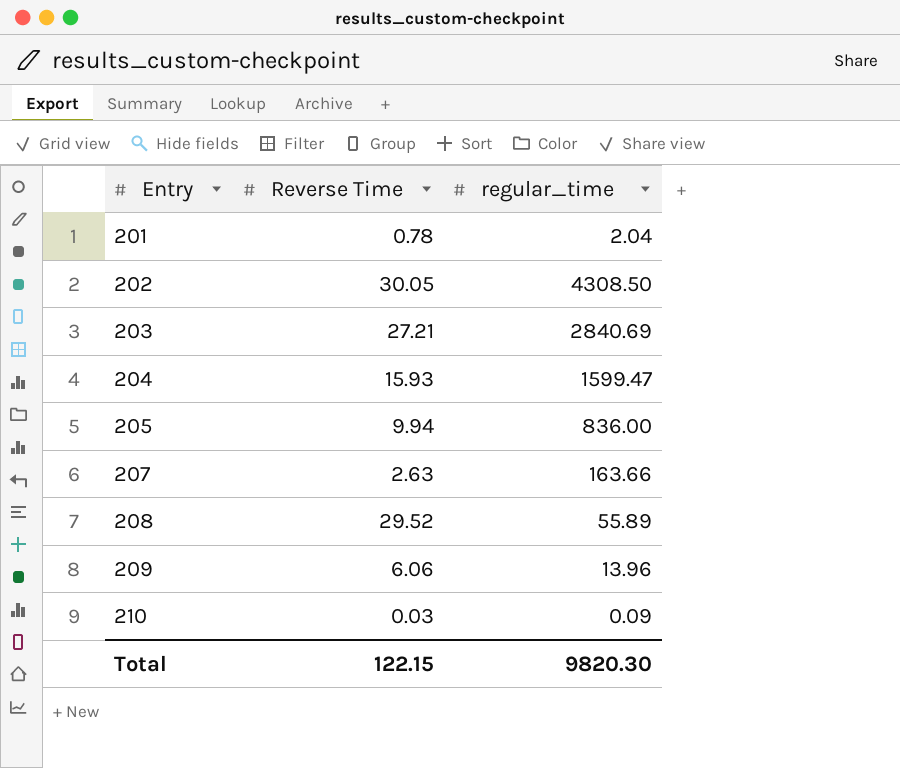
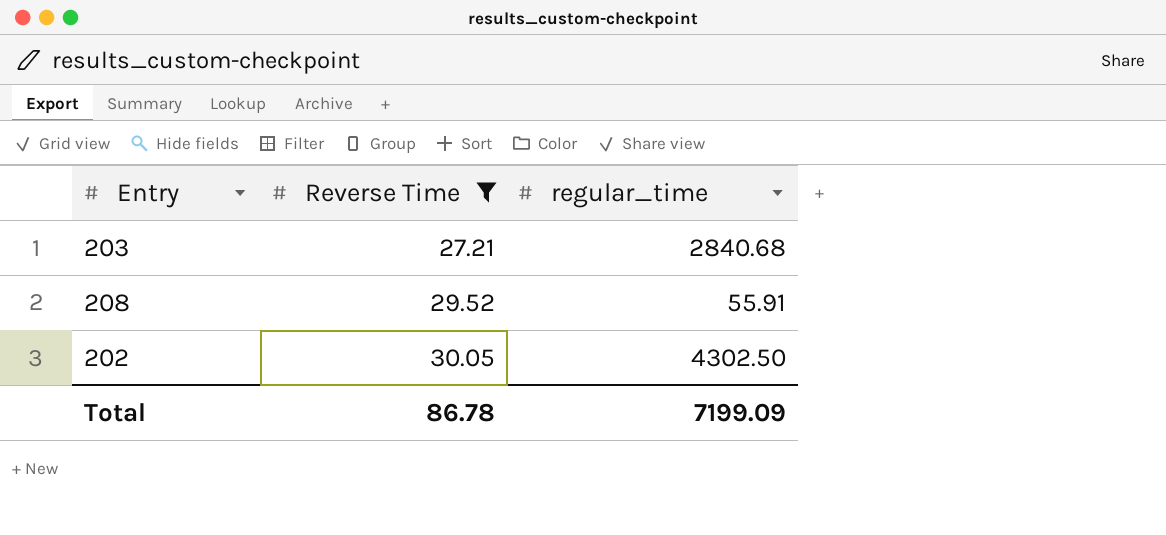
filter: none -> Reverse Time >= 27.21
row order: Entry ascending -> Reverse Time ascending
203 | regular_time: 2840.69 -> 2840.68
208 | regular_time: 55.89 -> 55.91
202 | regular_time: 4308.50 -> 4302.50
Total | Reverse Time: 122.15 -> 86.78
Total | regular_time: 9820.30 -> 7199.09

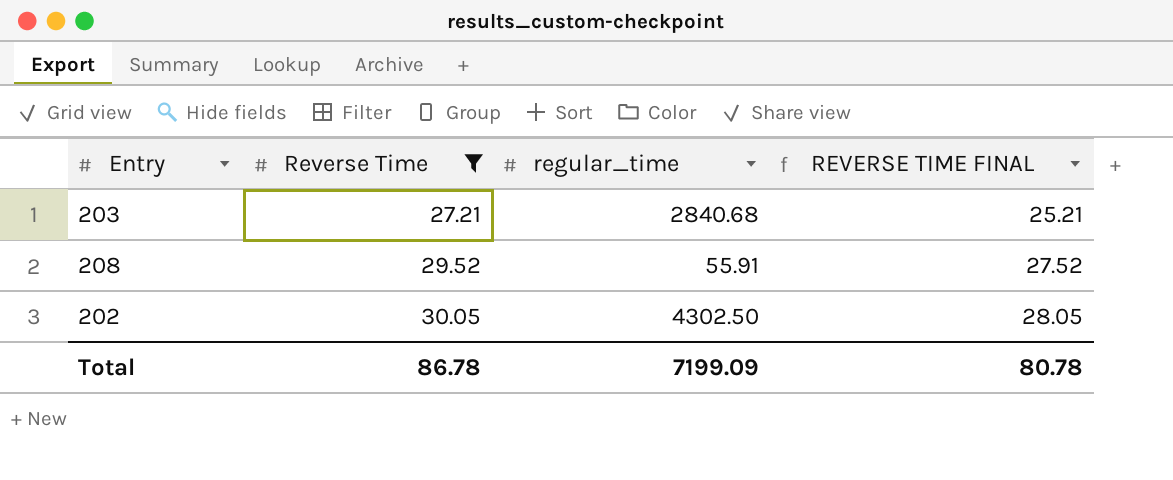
column REVERSE TIME FINAL | formula: none -> [Reverse Time] - 2

